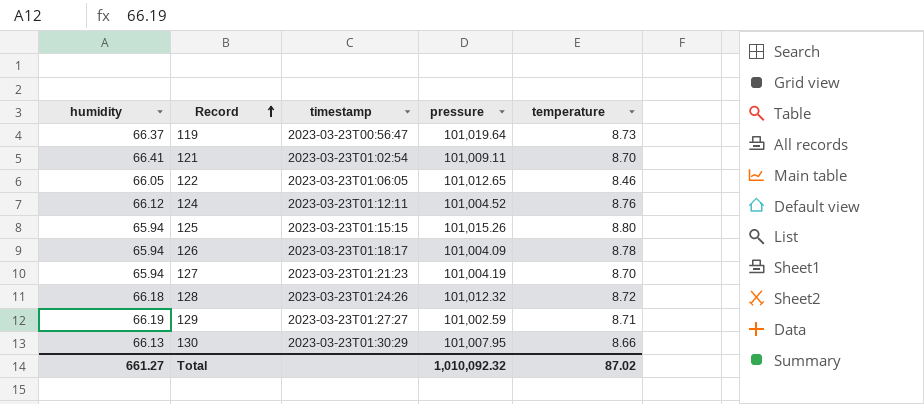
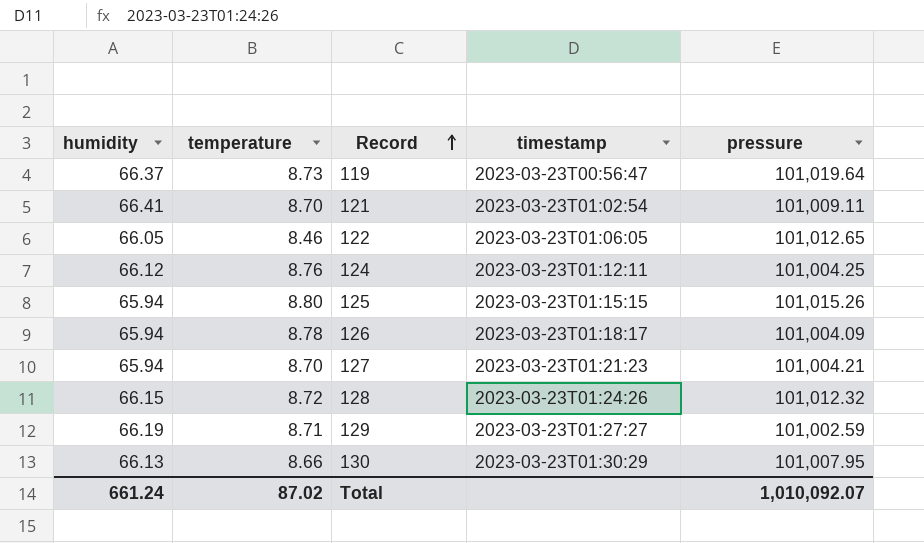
column temperature | position: 5 -> 2
124 | pressure: 101,004.52 -> 101,004.25
127 | pressure: 101,004.19 -> 101,004.21
128 | humidity: 66.18 -> 66.15
Total | humidity: 661.27 -> 661.24
Total | pressure: 1,010,092.32 -> 1,010,092.07

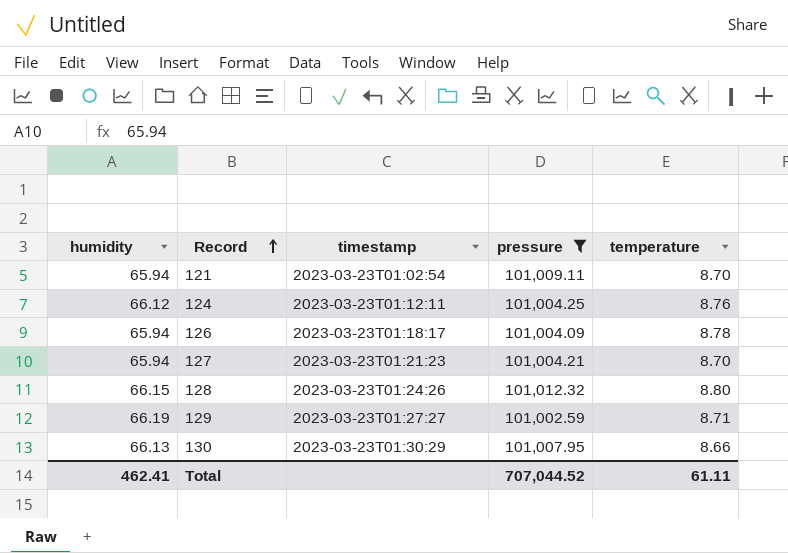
filter: none -> pressure <= 101,012.32
column temperature | position: 2 -> 5
121 | humidity: 66.41 -> 65.94
128 | temperature: 8.72 -> 8.80
Total | humidity: 661.24 -> 462.41
Total | pressure: 1,010,092.07 -> 707,044.52
Total | temperature: 87.02 -> 61.11

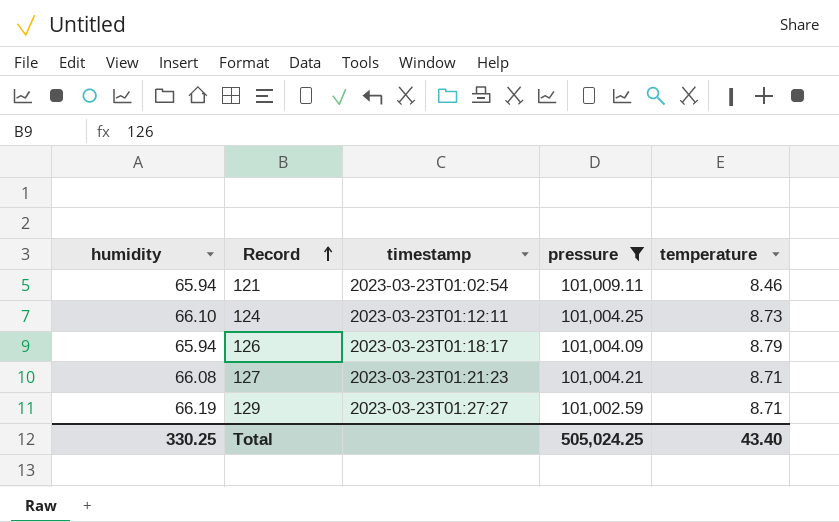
row 128: 66.15 | 2023-03-23T01:24:26 | 101,012.32 | 8.80 -> none
row 130: 66.13 | 2023-03-23T01:30:29 | 101,007.95 | 8.66 -> none
121 | temperature: 8.70 -> 8.46
124 | humidity: 66.12 -> 66.10
124 | temperature: 8.76 -> 8.73
126 | temperature: 8.78 -> 8.79
127 | humidity: 65.94 -> 66.08
127 | temperature: 8.70 -> 8.71
Total | humidity: 462.41 -> 330.25
Total | pressure: 707,044.52 -> 505,024.25
Total | temperature: 61.11 -> 43.40

